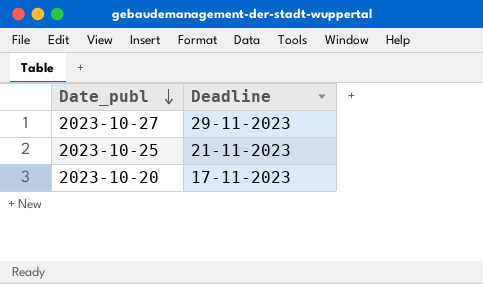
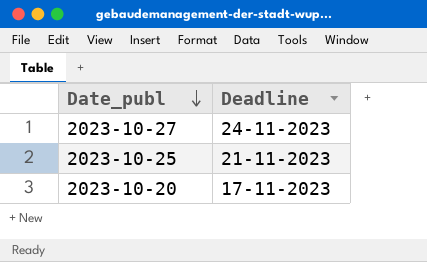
2023-10-27 | Deadline: 29-11-2023 -> 24-11-2023

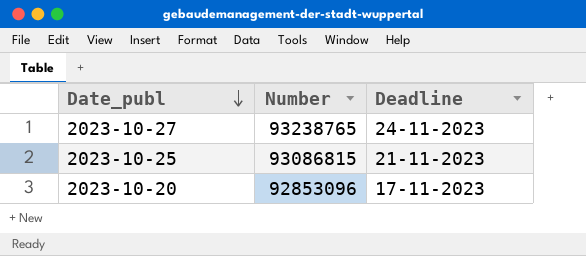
column Number | position: none -> 2

